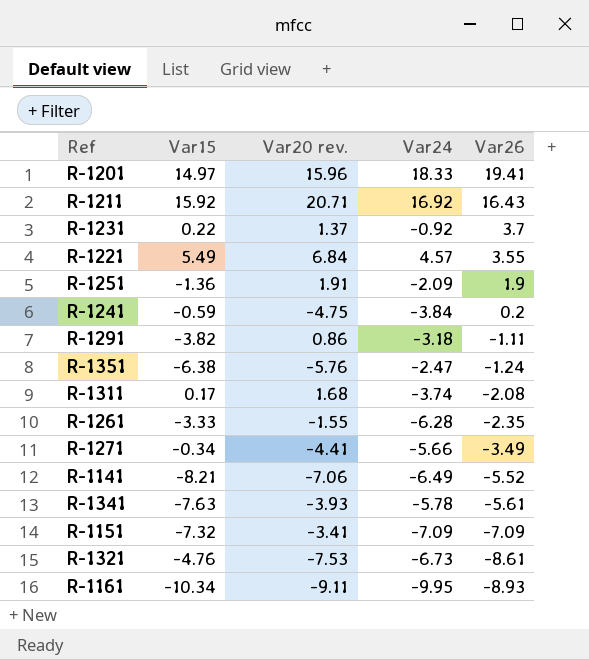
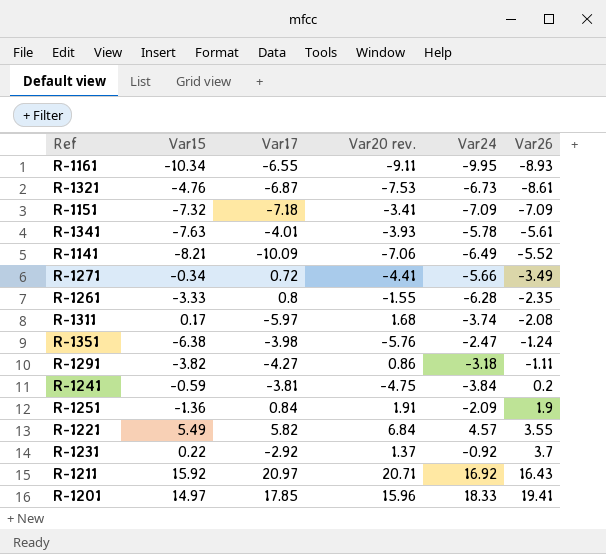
row order: Var26 descending -> Var26 ascending
column Var17 | position: none -> 3

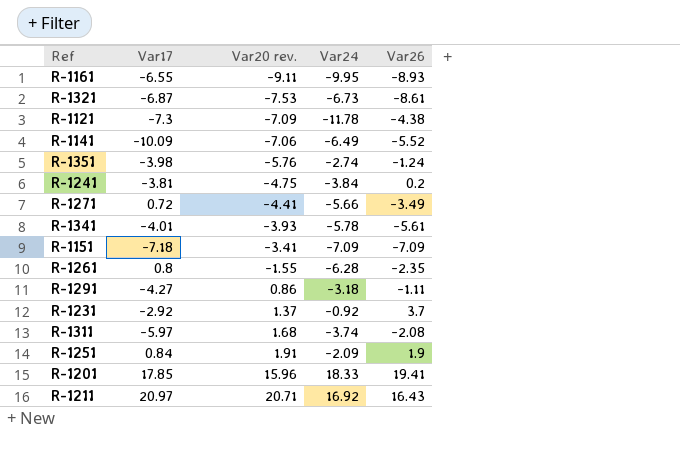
row order: Var26 ascending -> Var20 rev. ascending
column Var15 | position: 2 -> none
row R-1221: 5.49 | 5.82 | 6.84 | 4.57 | 3.55 -> none
row R-1121: none -> -7.3 | -7.09 | -11.78 | -4.38
R-1351 | Var24: -2.47 -> -2.74

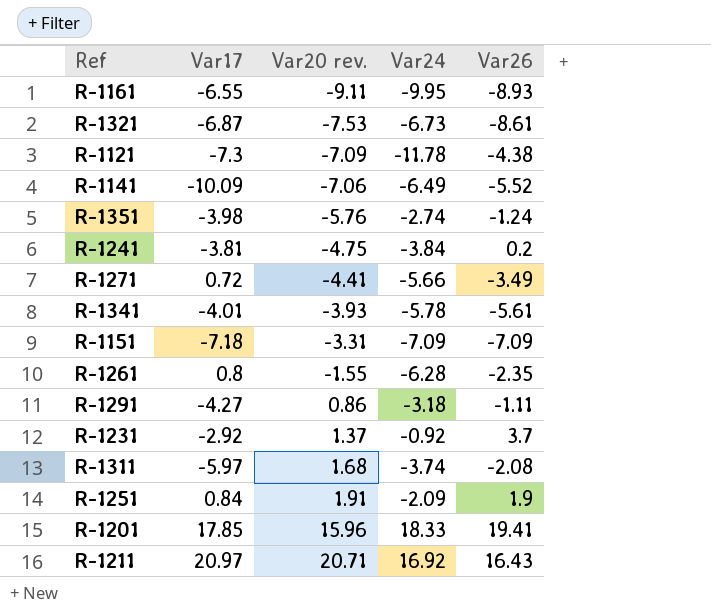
R-1151 | Var20 rev.: -3.41 -> -3.31

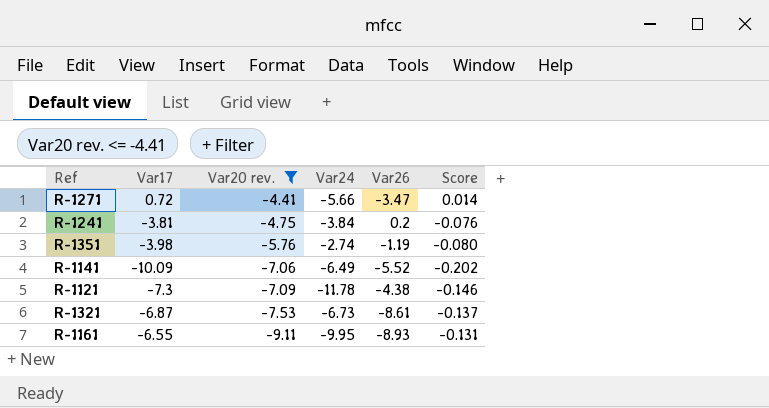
filter: none -> Var20 rev. <= -4.41
row order: Var20 rev. ascending -> Var20 rev. descending
column Score | formula: none -> [Var17] * 0.02
R-1271 | Var26: -3.49 -> -3.47
R-1351 | Var26: -1.24 -> -1.19

